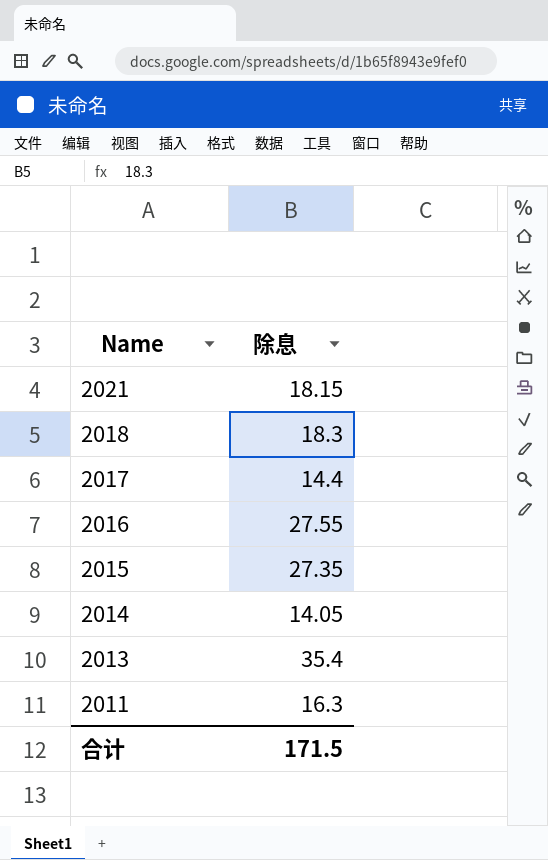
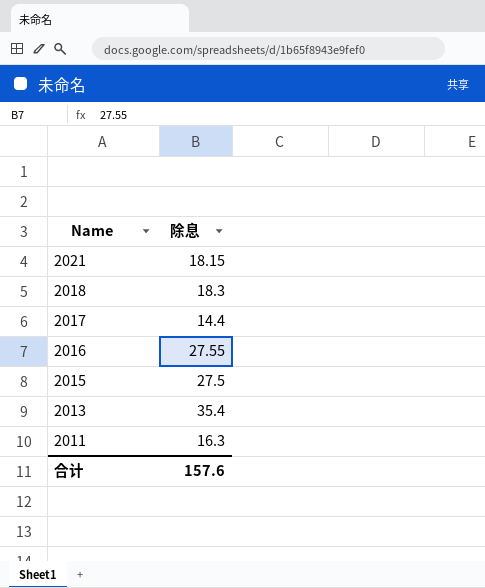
row 2014: 14.05 -> none
2015 | 除息: 27.35 -> 27.5
合计 | 除息: 171.5 -> 157.6

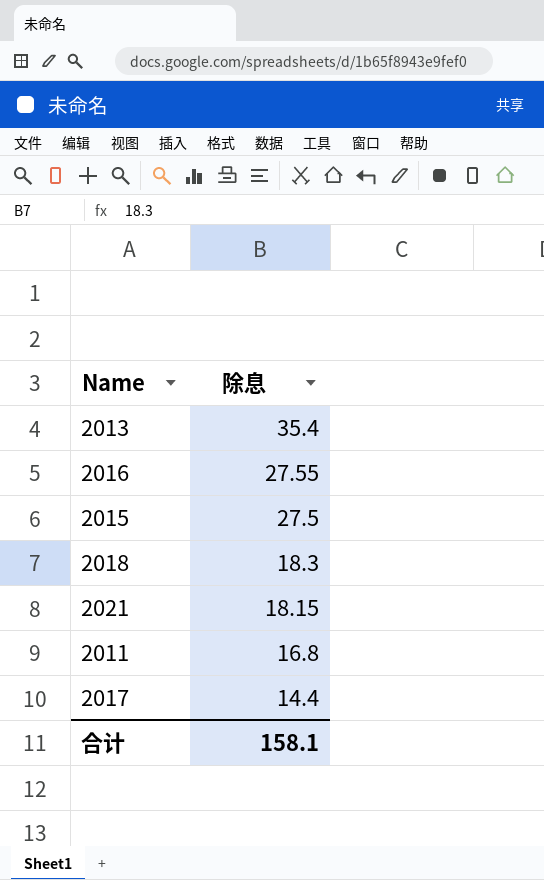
row order: Name descending -> 除息 descending
2011 | 除息: 16.3 -> 16.8
合计 | 除息: 157.6 -> 158.1

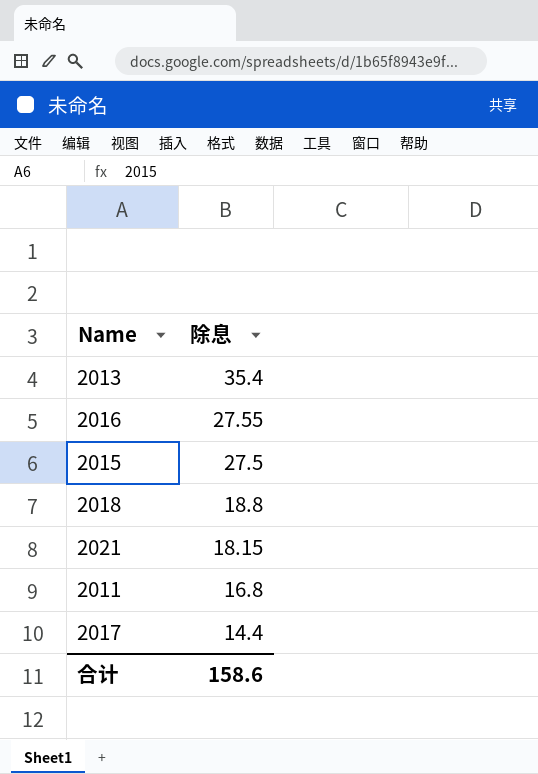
2018 | 除息: 18.3 -> 18.8
合计 | 除息: 158.1 -> 158.6

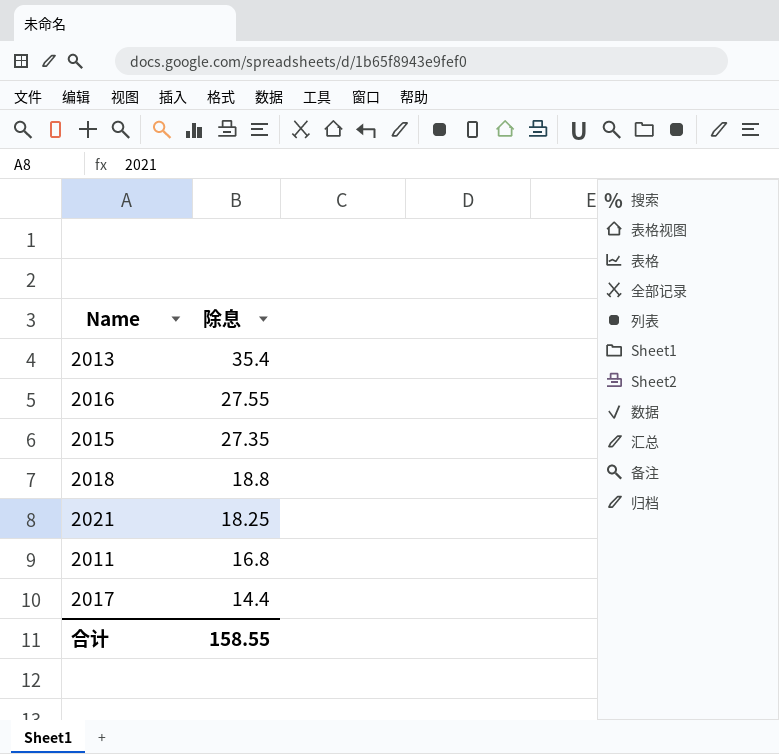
2015 | 除息: 27.5 -> 27.35
2021 | 除息: 18.15 -> 18.25
合计 | 除息: 158.6 -> 158.55

